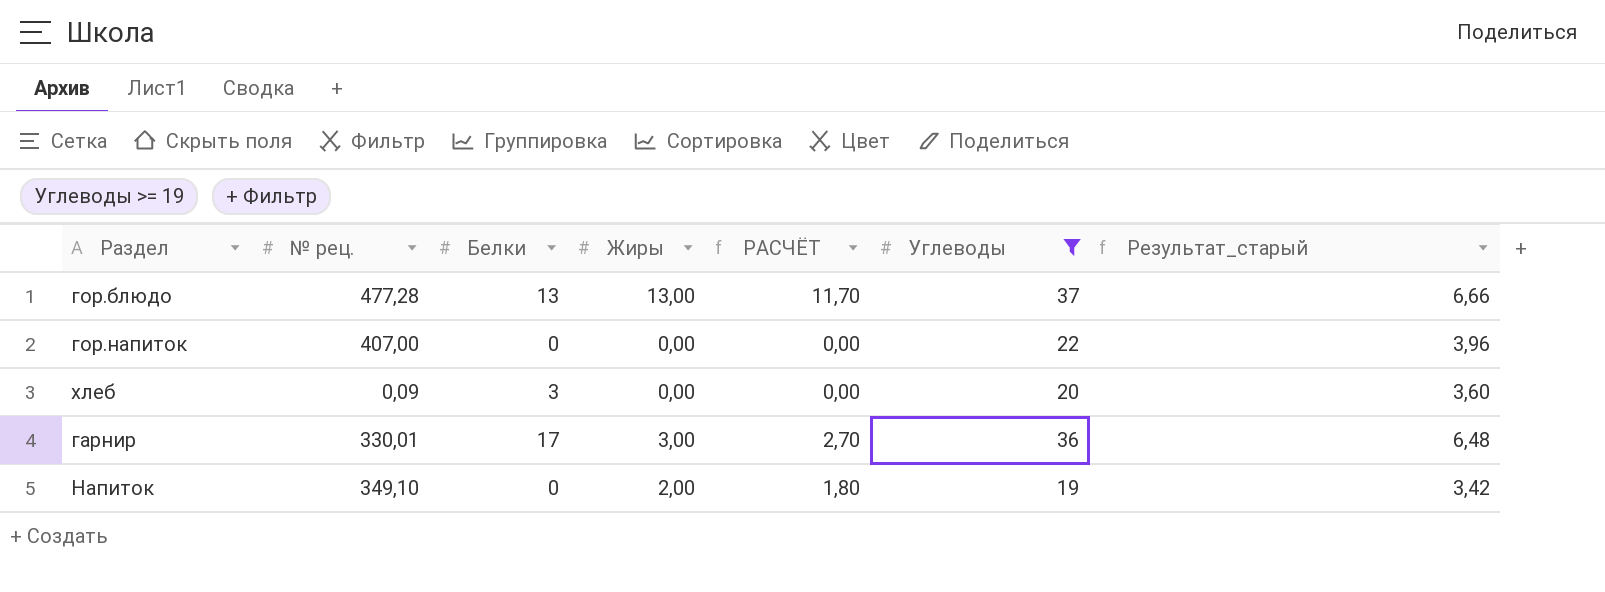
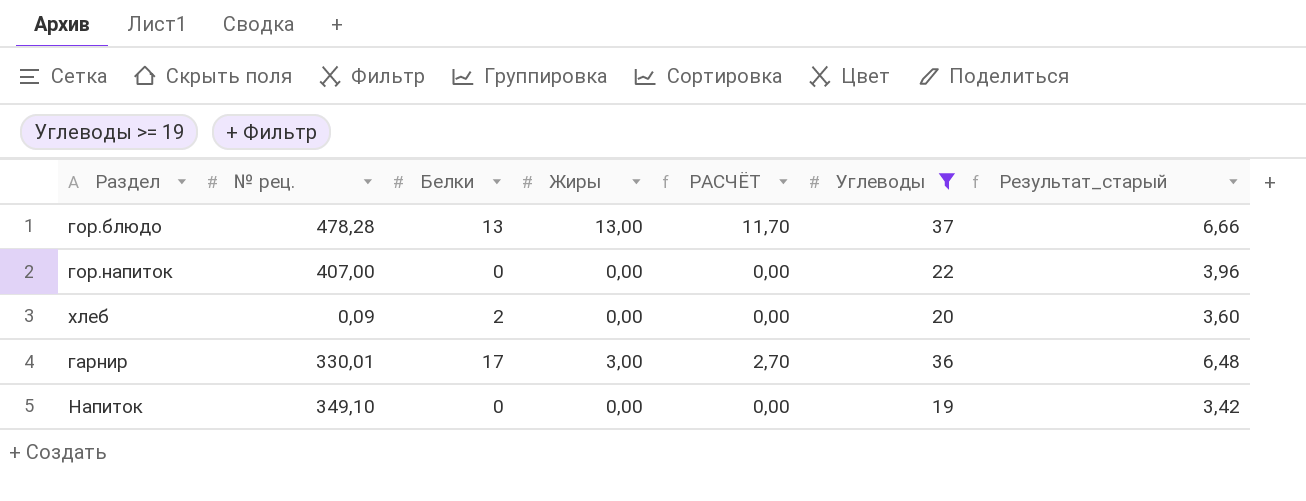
гор.блюдо | № рец.: 477,28 -> 478,28
хлеб | Белки: 3 -> 2
Напиток | Жиры: 2,00 -> 0,00
Напиток | РАСЧЁТ: 1,80 -> 0,00

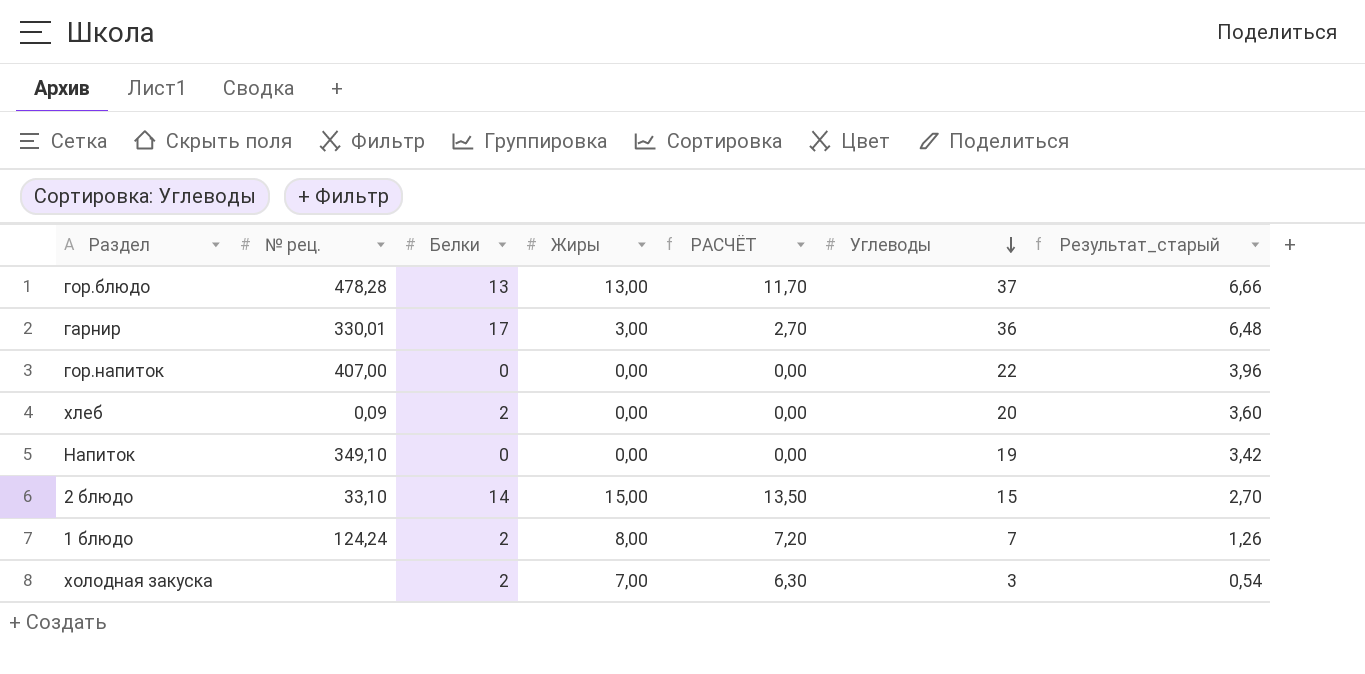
filter: Углеводы >= 19 -> none
row order: none -> Углеводы descending

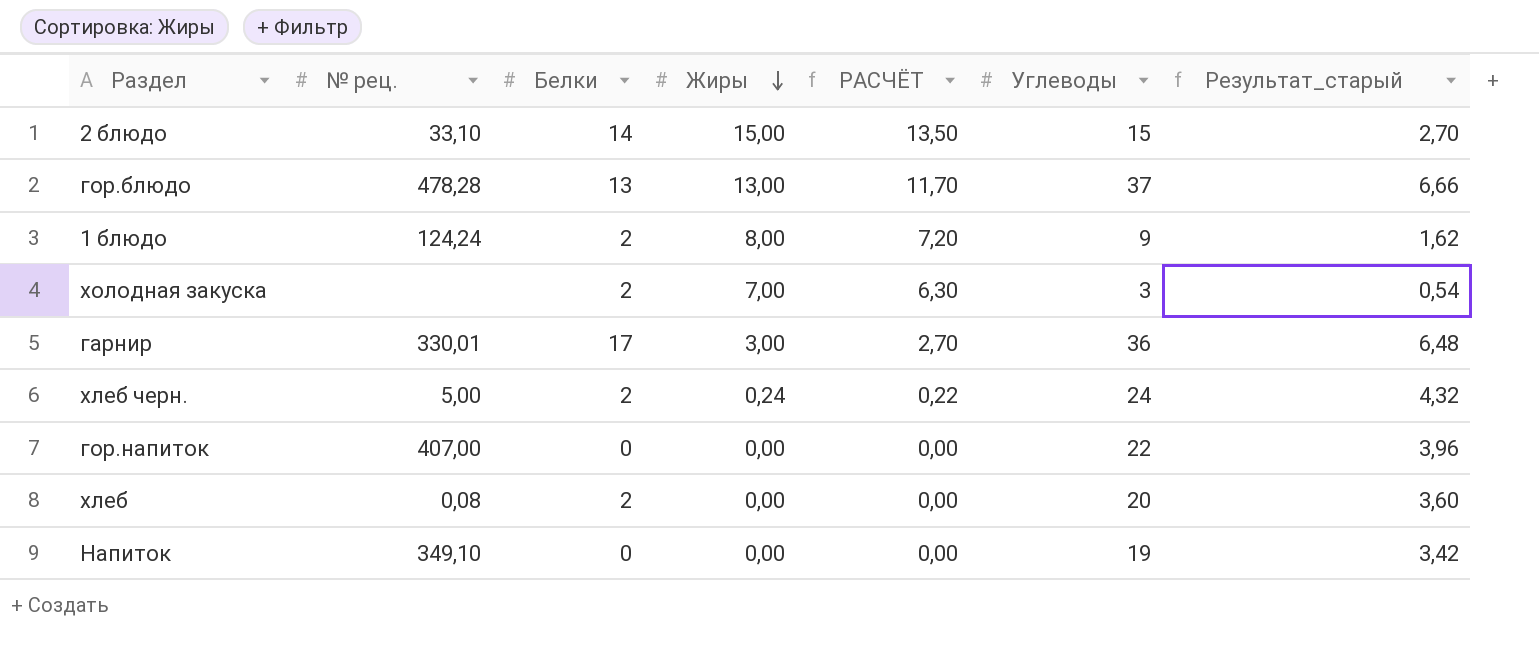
row order: Углеводы descending -> Жиры descending
1 блюдо | Углеводы: 7 -> 9
1 блюдо | Результат_старый: 1,26 -> 1,62
row хлеб черн.: none -> 5,00 | 2 | 0,24 | 0,22 | 24 | 4,32
хлеб | № рец.: 0,09 -> 0,08

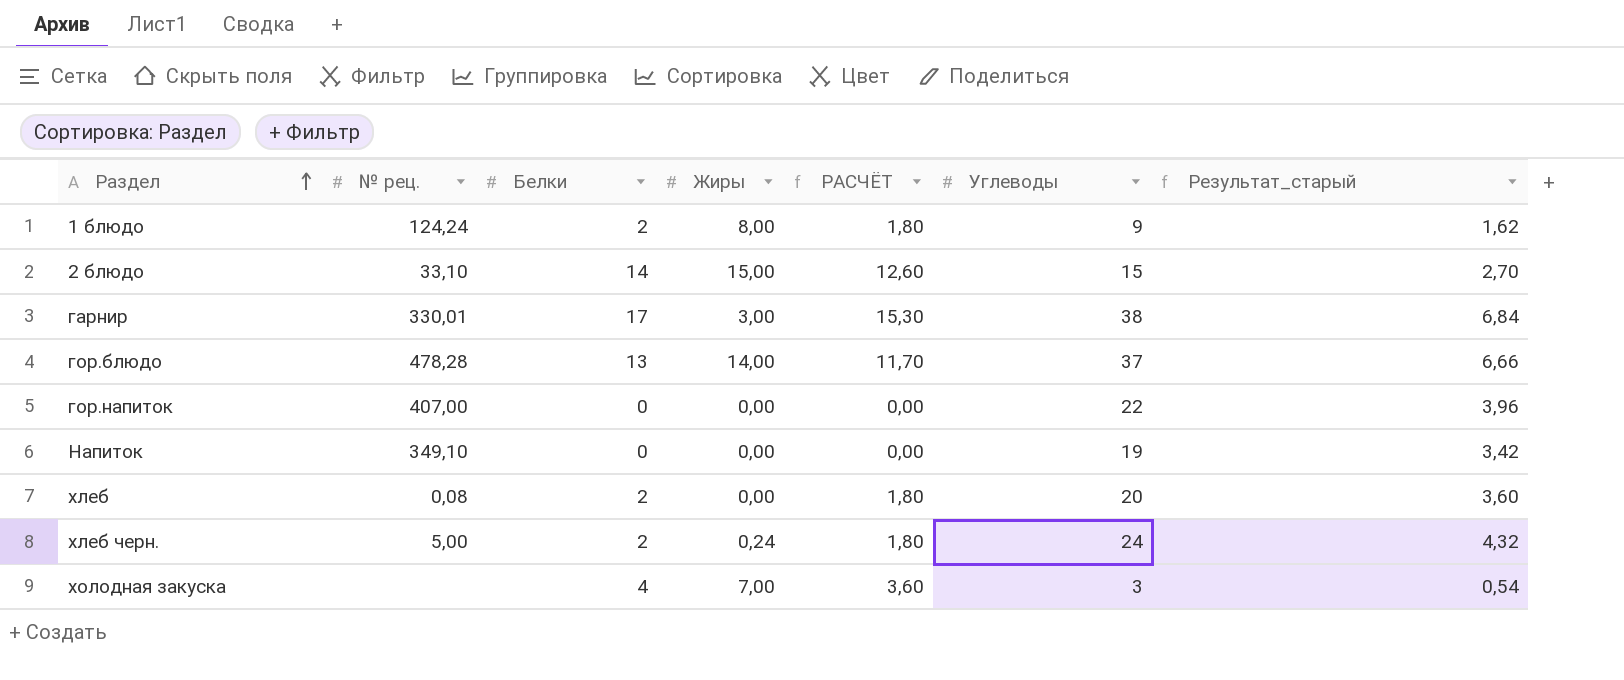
row order: Жиры descending -> Раздел ascending
column РАСЧЁТ | formula: [Жиры] * 0,9 -> [Белки] * 0,9
гарнир | Углеводы: 36 -> 38
гарнир | Результат_старый: 6,48 -> 6,84
гор.блюдо | Жиры: 13,00 -> 14,00
холодная закуска | Белки: 2 -> 4

